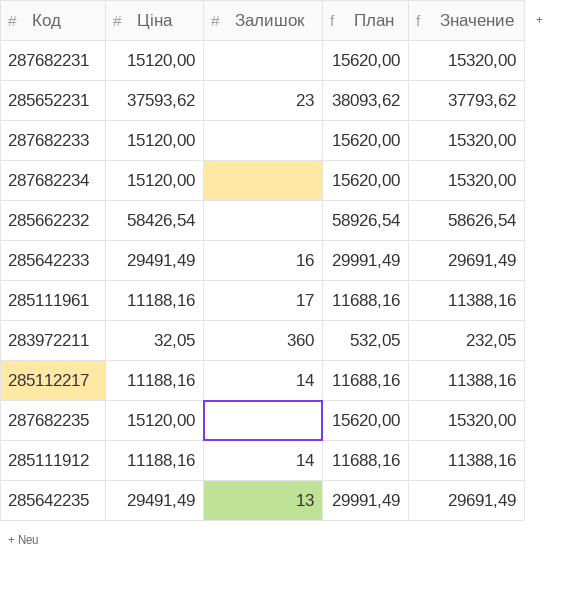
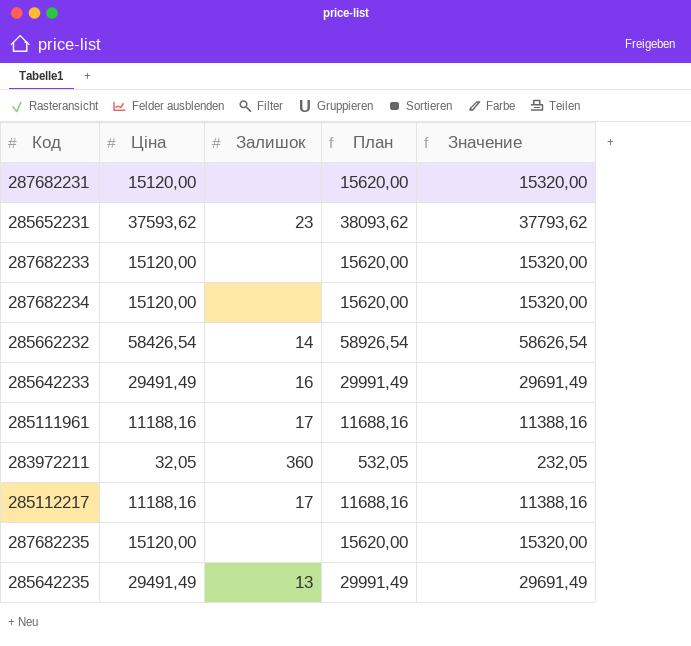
row 285111912: 11188,16 | 14 | 11688,16 | 11388,16 -> none
285662232 | Залишок: none -> 14
285112217 | Залишок: 14 -> 17

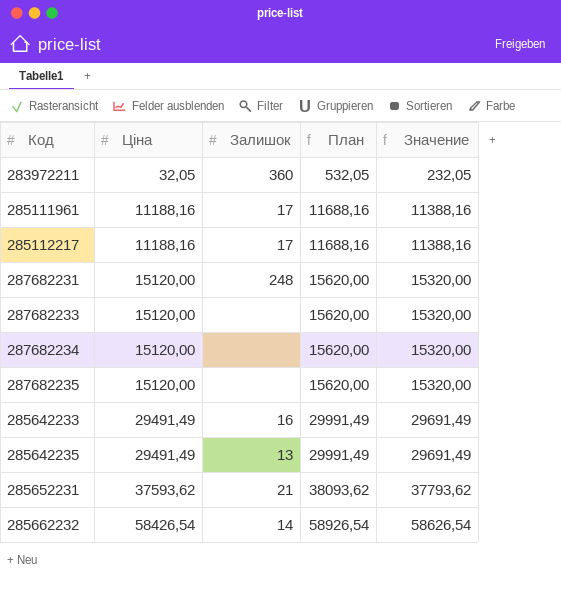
row order: none -> Ціна ascending
287682231 | Залишок: none -> 248
285652231 | Залишок: 23 -> 21

